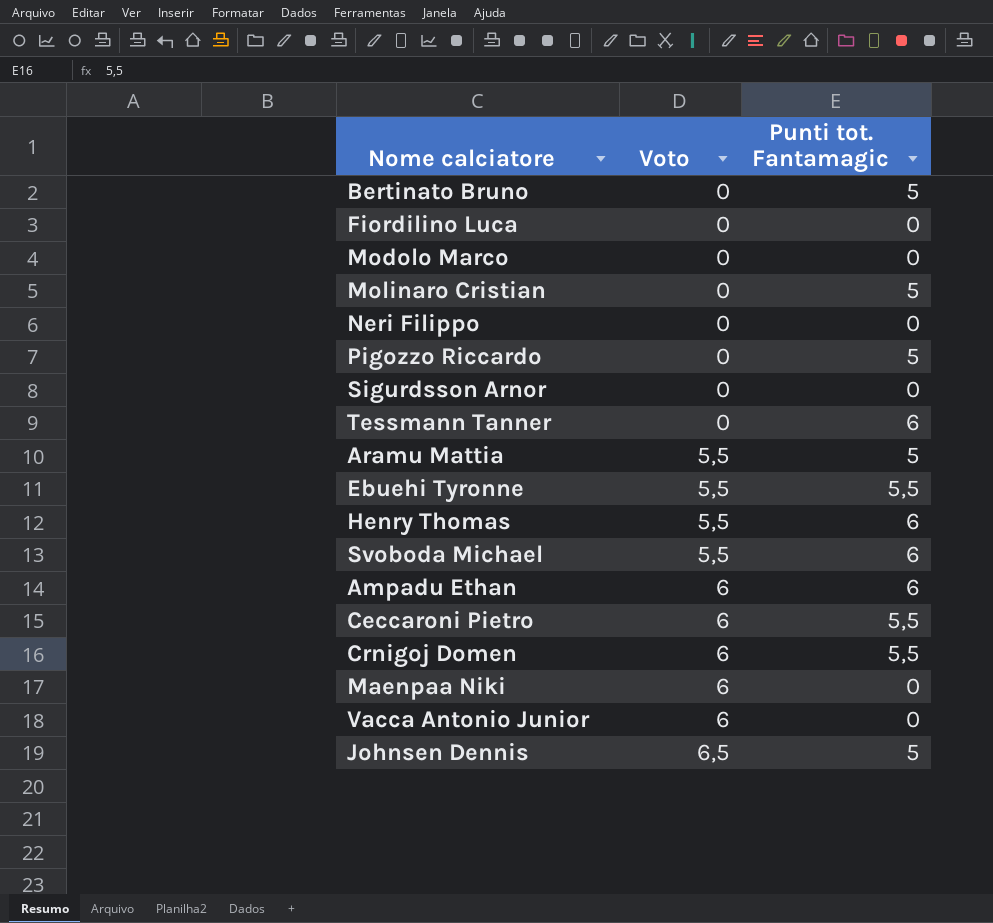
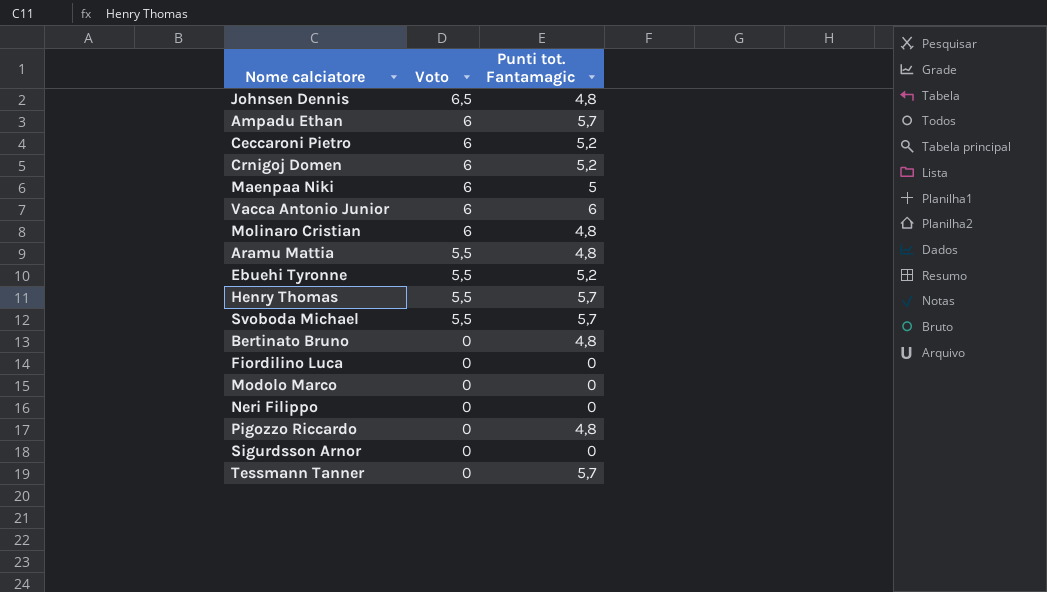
row order: Voto ascending -> Voto descending
Johnsen Dennis | Punti tot. Fantamagic: 5 -> 4,8
Ampadu Ethan | Punti tot. Fantamagic: 6 -> 5,7
Ceccaroni Pietro | Punti tot. Fantamagic: 5,5 -> 5,2
Crnigoj Domen | Punti tot. Fantamagic: 5,5 -> 5,2
Maenpaa Niki | Punti tot. Fantamagic: 0 -> 5
Vacca Antonio Junior | Punti tot. Fantamagic: 0 -> 6
Molinaro Cristian | Voto: 0 -> 6
Molinaro Cristian | Punti tot. Fantamagic: 5 -> 4,8
Aramu Mattia | Punti tot. Fantamagic: 5 -> 4,8
Ebuehi Tyronne | Punti tot. Fantamagic: 5,5 -> 5,2
Henry Thomas | Punti tot. Fantamagic: 6 -> 5,7
Svoboda Michael | Punti tot. Fantamagic: 6 -> 5,7
Bertinato Bruno | Punti tot. Fantamagic: 5 -> 4,8
Pigozzo Riccardo | Punti tot. Fantamagic: 5 -> 4,8
Tessmann Tanner | Punti tot. Fantamagic: 6 -> 5,7

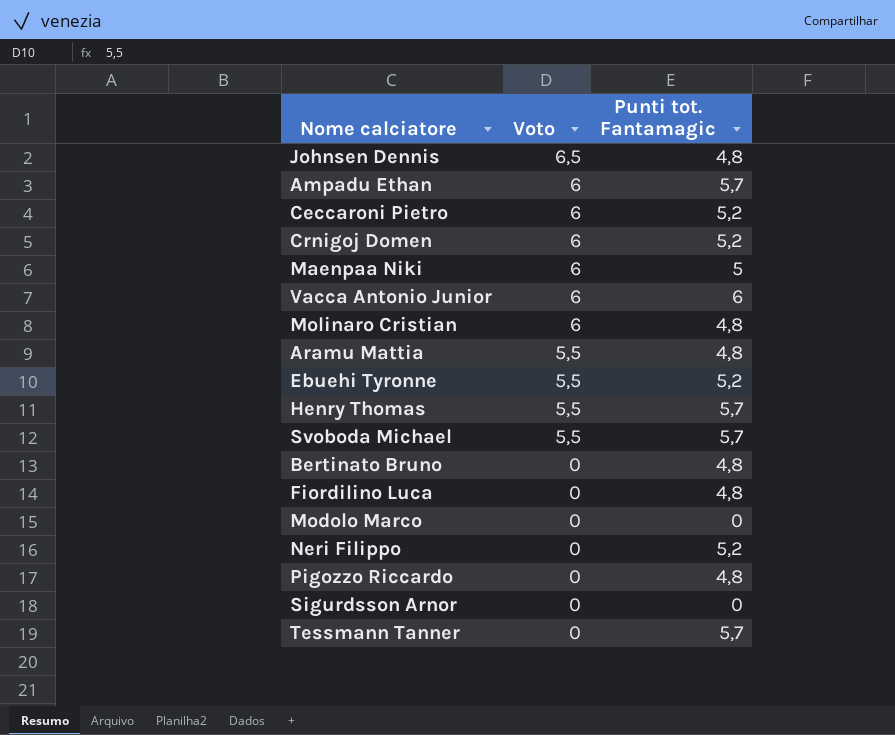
Fiordilino Luca | Punti tot. Fantamagic: 0 -> 4,8
Neri Filippo | Punti tot. Fantamagic: 0 -> 5,2

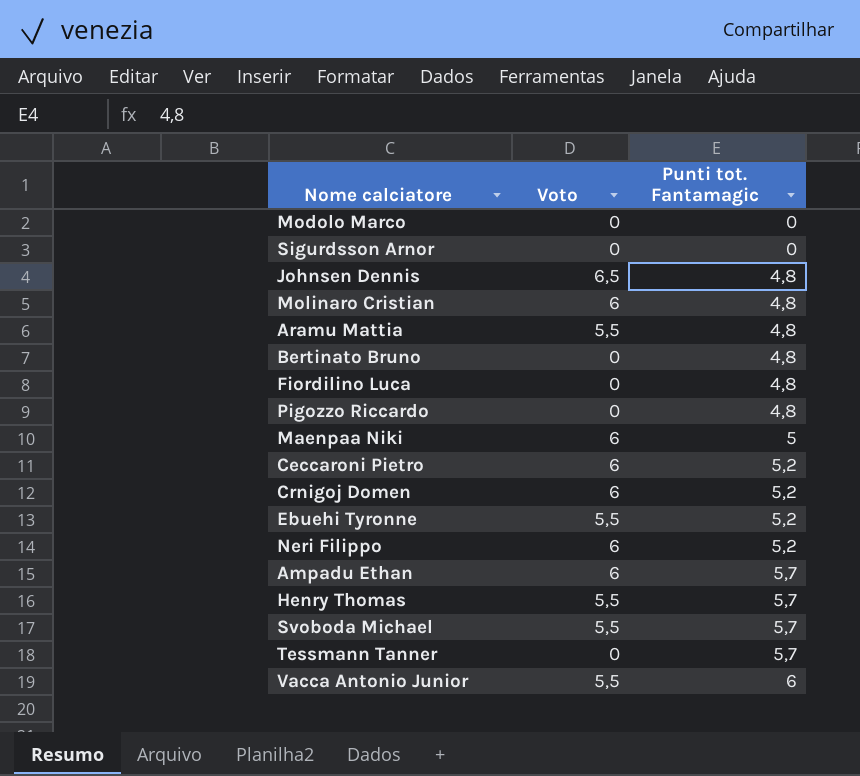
row order: Voto descending -> Punti tot. Fantamagic ascending
Neri Filippo | Voto: 0 -> 6
Vacca Antonio Junior | Voto: 6 -> 5,5

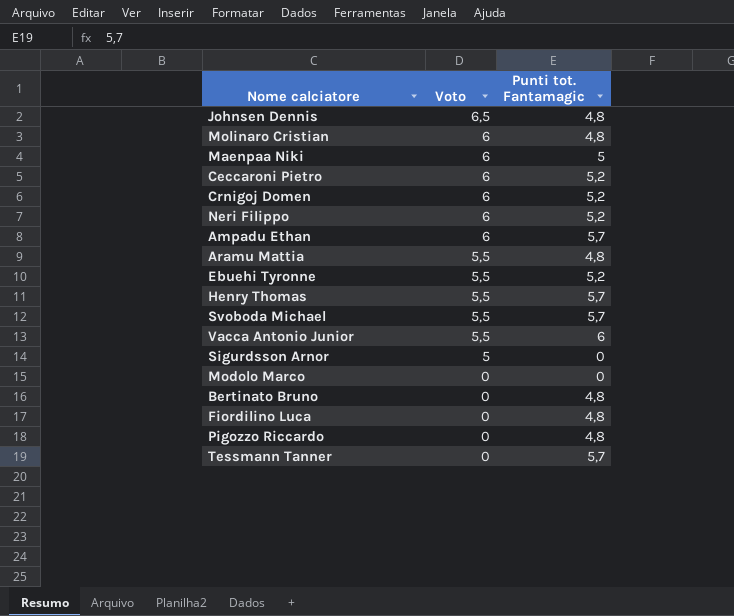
row order: Punti tot. Fantamagic ascending -> Voto descending
Sigurdsson Arnor | Voto: 0 -> 5

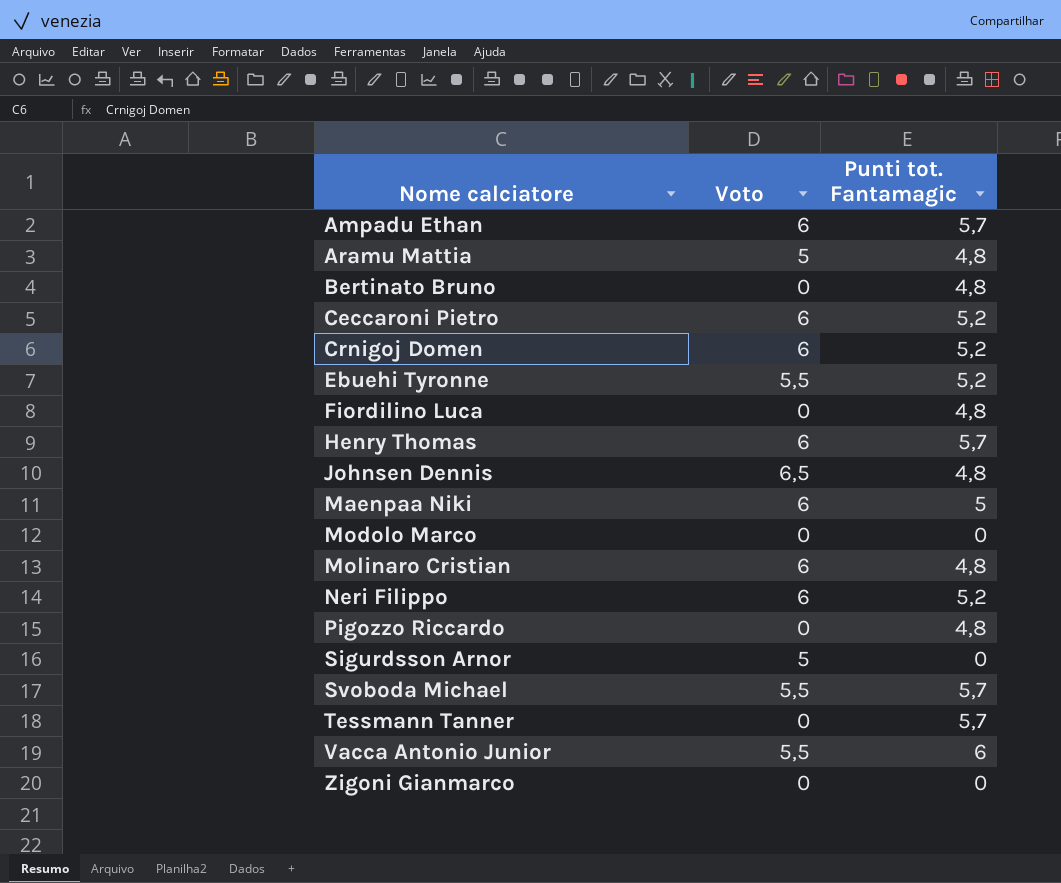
row order: Voto descending -> Nome calciatore ascending
Aramu Mattia | Voto: 5,5 -> 5
Henry Thomas | Voto: 5,5 -> 6
row Zigoni Gianmarco: none -> 0 | 0

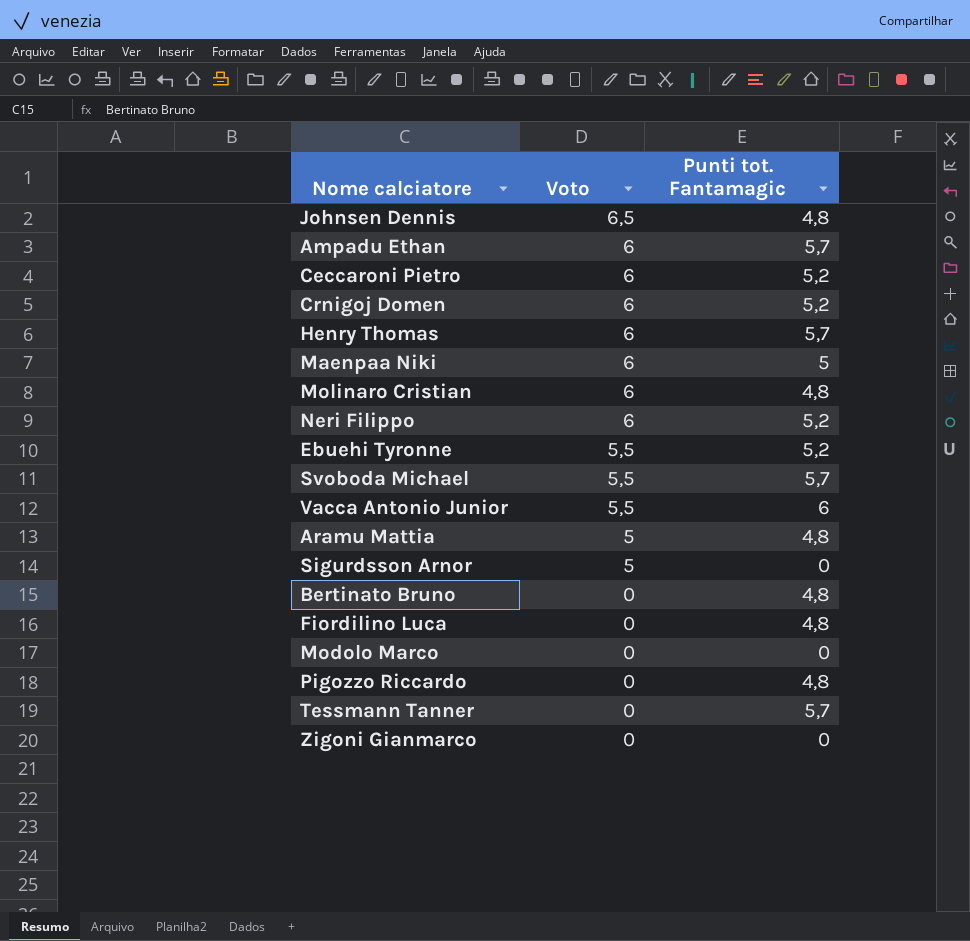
row order: Nome calciatore ascending -> Voto descending

